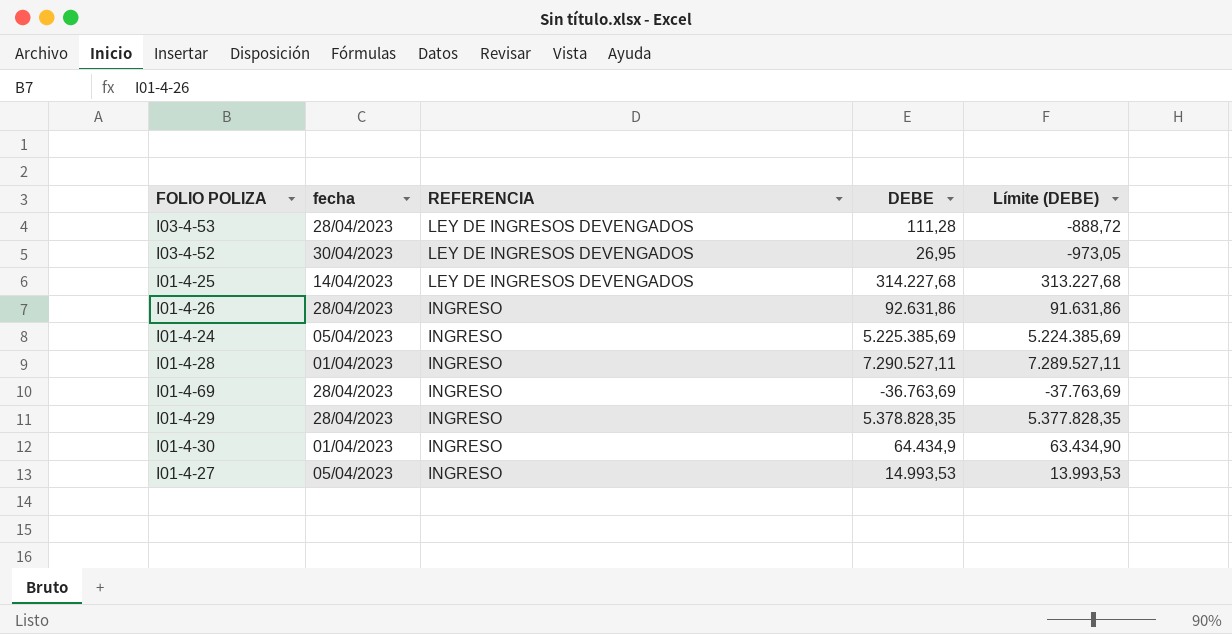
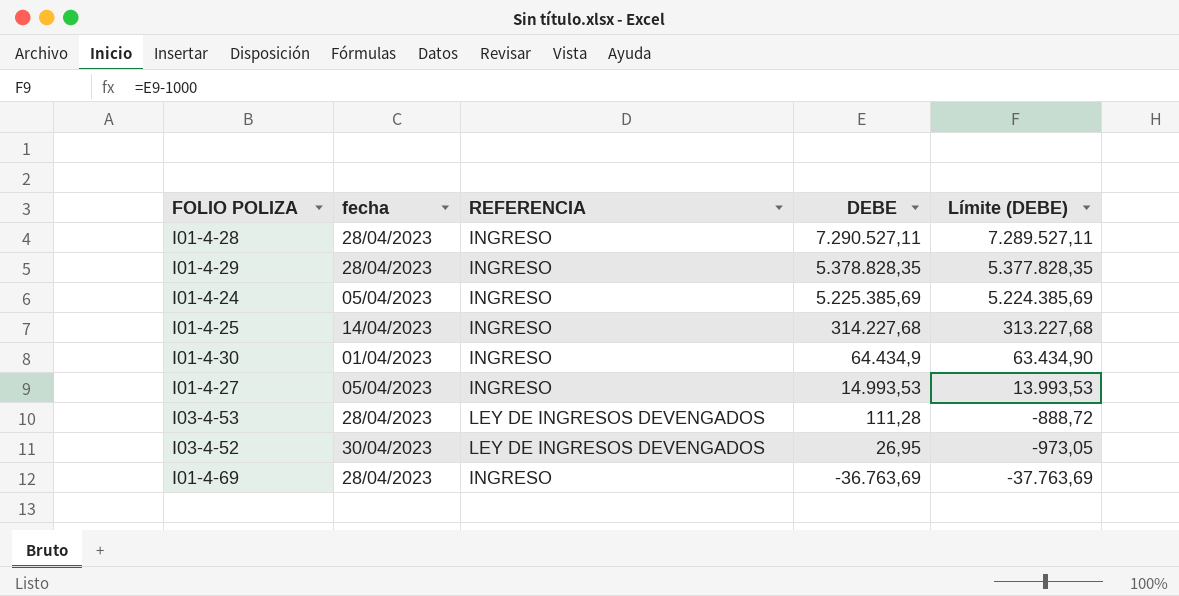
row order: REFERENCIA descending -> DEBE descending
row I01-4-26: 28/04/2023 | INGRESO | 92.631,86 | 91.631,86 -> none
I01-4-28 | fecha: 01/04/2023 -> 28/04/2023
I01-4-25 | REFERENCIA: LEY DE INGRESOS DEVENGADOS -> INGRESO

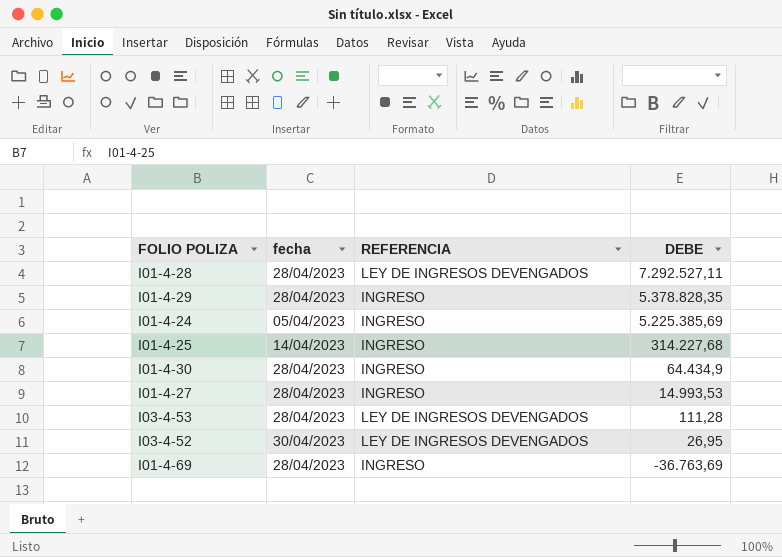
column Límite (DEBE) | formula: [DEBE] - 1000 -> none
I01-4-28 | REFERENCIA: INGRESO -> LEY DE INGRESOS DEVENGADOS
I01-4-28 | DEBE: 7.290.527,11 -> 7.292.527,11
I01-4-30 | fecha: 01/04/2023 -> 28/04/2023
I01-4-27 | fecha: 05/04/2023 -> 28/04/2023

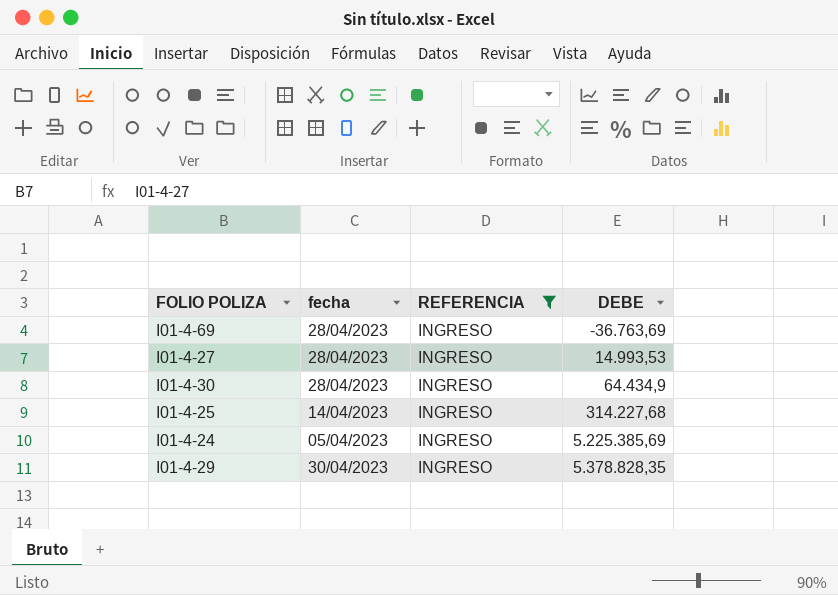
filter: none -> REFERENCIA = INGRESO
row order: DEBE descending -> DEBE ascending
I01-4-29 | fecha: 28/04/2023 -> 30/04/2023

